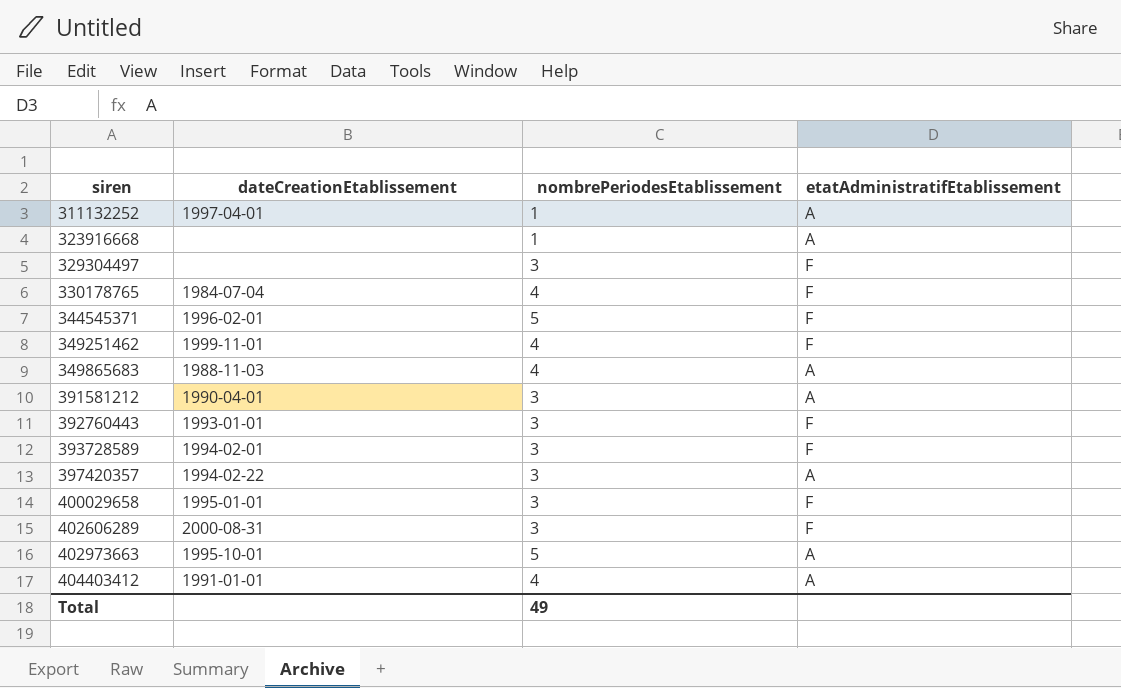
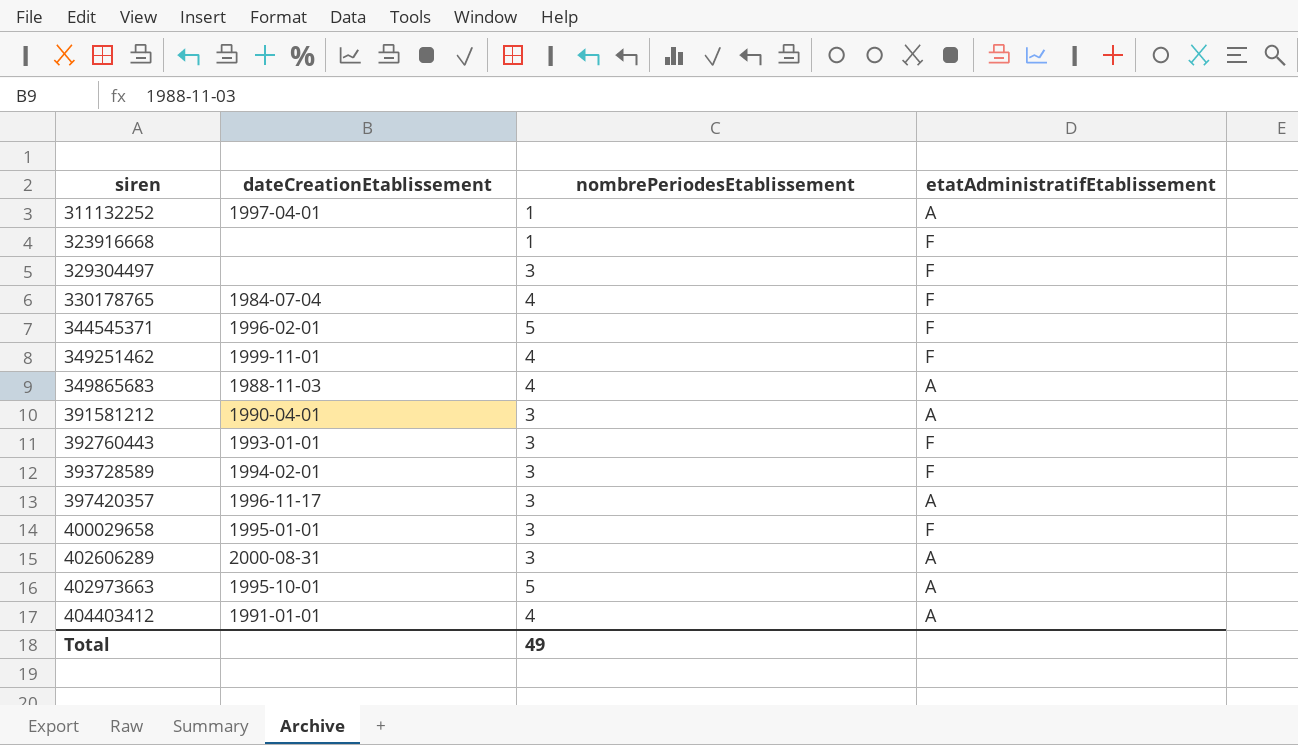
323916668 | etatAdministratifEtablissement: A -> F
397420357 | dateCreationEtablissement: 1994-02-22 -> 1996-11-17
402606289 | etatAdministratifEtablissement: F -> A

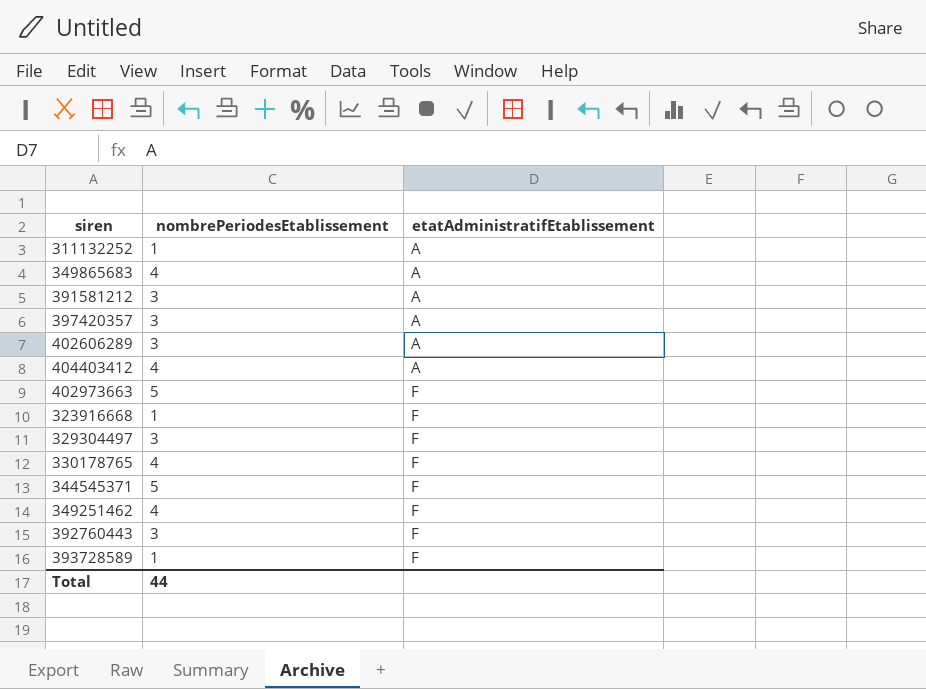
row order: siren ascending -> etatAdministratifEtablissement ascending
column dateCreationEtablissement | position: 2 -> none
row 400029658: 1995-01-01 | 3 | F -> none
402973663 | etatAdministratifEtablissement: A -> F
393728589 | nombrePeriodesEtablissement: 3 -> 1
Total | nombrePeriodesEtablissement: 49 -> 44

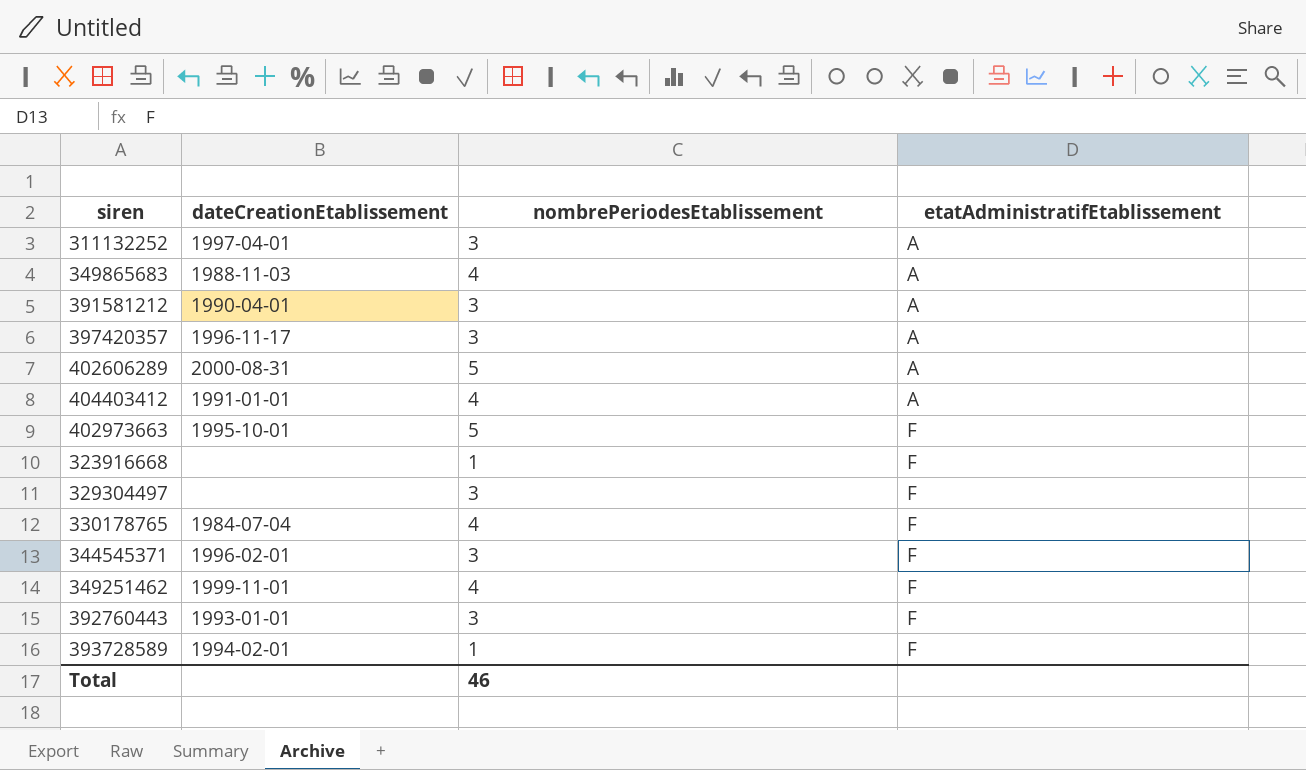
column dateCreationEtablissement | position: none -> 2
311132252 | nombrePeriodesEtablissement: 1 -> 3
402606289 | nombrePeriodesEtablissement: 3 -> 5
344545371 | nombrePeriodesEtablissement: 5 -> 3
Total | nombrePeriodesEtablissement: 44 -> 46

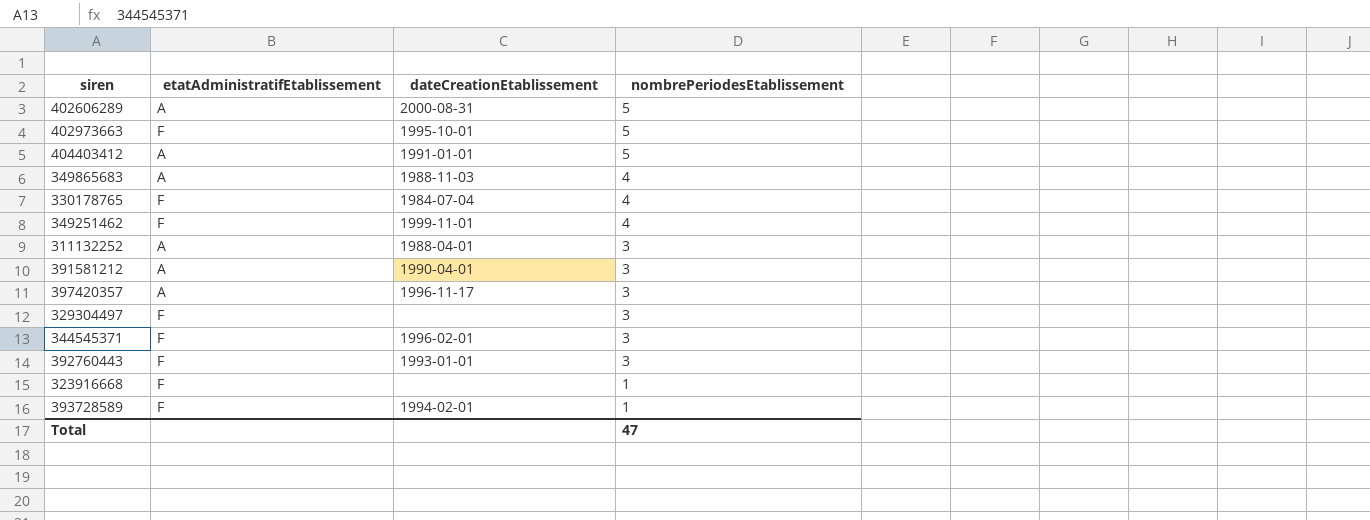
row order: etatAdministratifEtablissement ascending -> nombrePeriodesEtablissement descending
column etatAdministratifEtablissement | position: 4 -> 2
404403412 | nombrePeriodesEtablissement: 4 -> 5
311132252 | dateCreationEtablissement: 1997-04-01 -> 1988-04-01
Total | nombrePeriodesEtablissement: 46 -> 47

